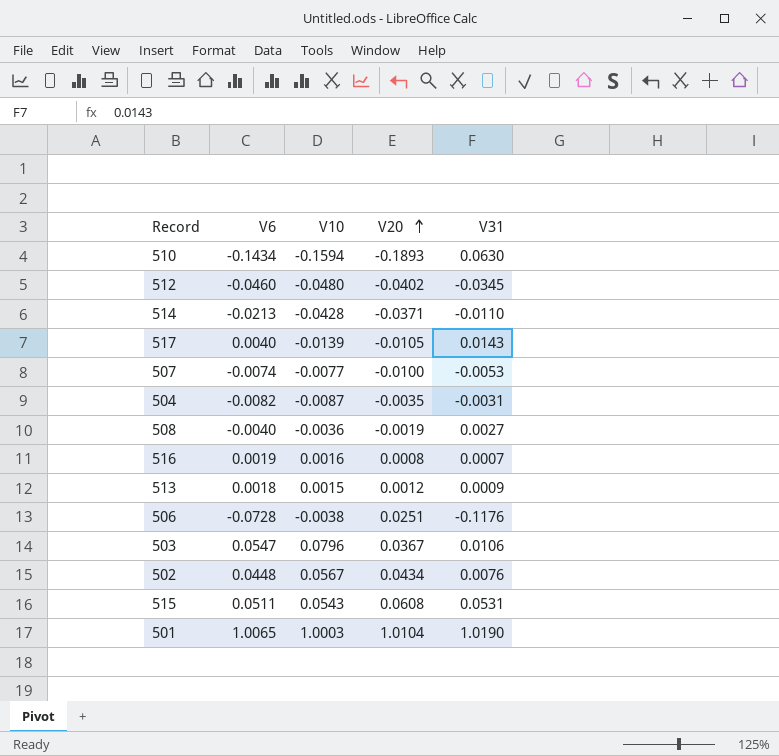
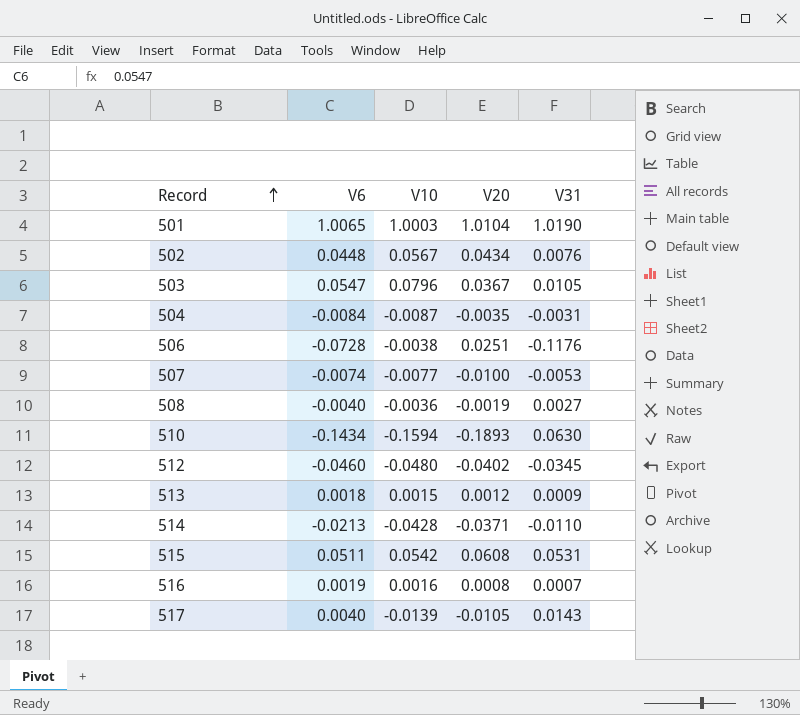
row order: V20 ascending -> Record ascending
503 | V31: 0.0106 -> 0.0105
504 | V6: -0.0082 -> -0.0084
515 | V10: 0.0543 -> 0.0542

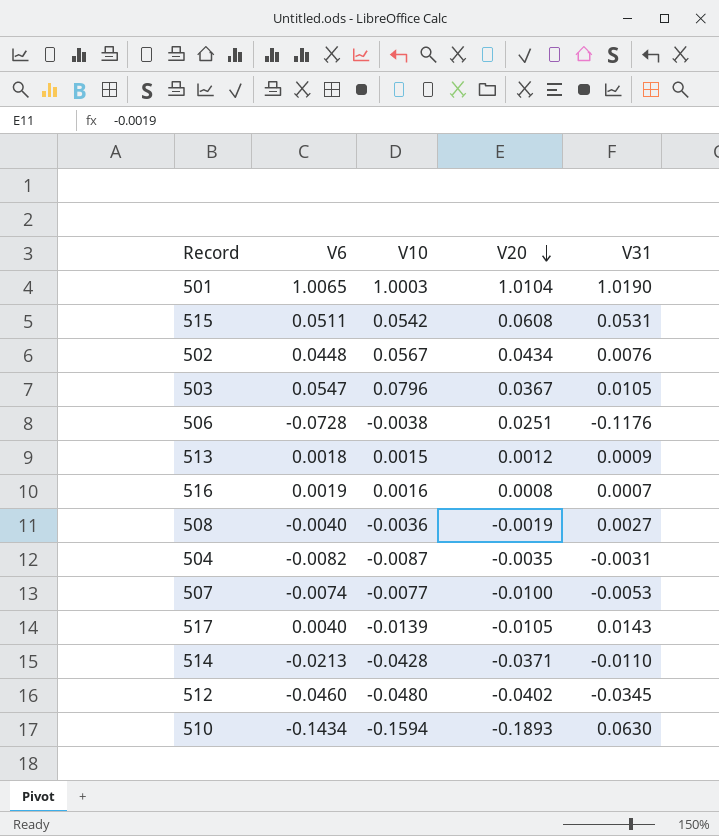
row order: Record ascending -> V20 descending
504 | V6: -0.0084 -> -0.0082

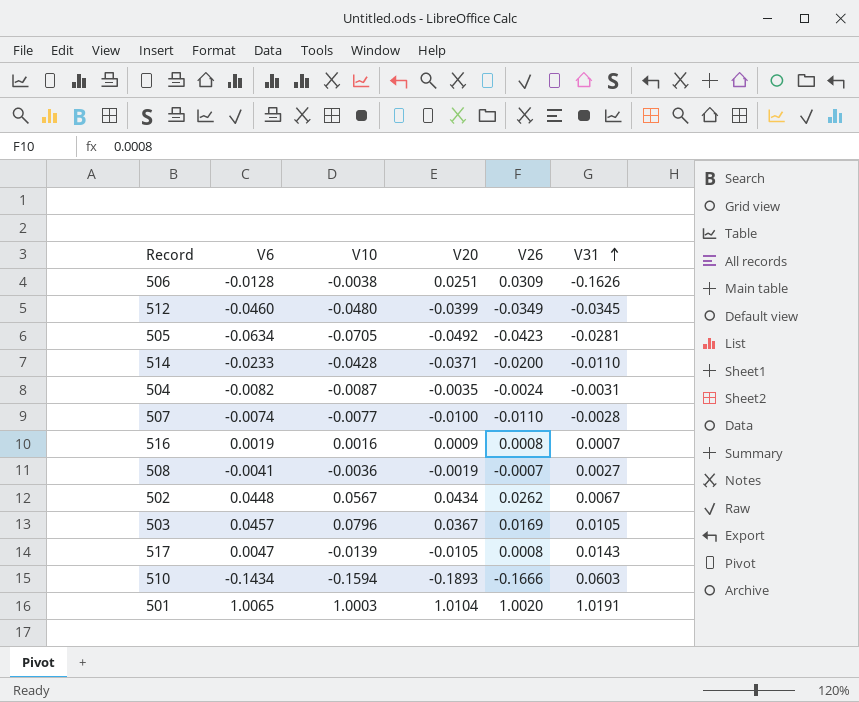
row order: V20 descending -> V31 ascending
column V26 | position: none -> 5
row 515: 0.0511 | 0.0542 | 0.0608 | 0.0531 -> none
row 513: 0.0018 | 0.0015 | 0.0012 | 0.0009 -> none
506 | V6: -0.0728 -> -0.0128
506 | V31: -0.1176 -> -0.1626
512 | V20: -0.0402 -> -0.0399
row 505: none -> -0.0634 | -0.0705 | -0.0492 | -0.0423 | -0.0281
514 | V6: -0.0213 -> -0.0233
507 | V31: -0.0053 -> -0.0028
516 | V20: 0.0008 -> 0.0009
508 | V6: -0.0040 -> -0.0041
502 | V31: 0.0076 -> 0.0067
503 | V6: 0.0547 -> 0.0457
517 | V6: 0.0040 -> 0.0047
510 | V31: 0.0630 -> 0.0603
501 | V31: 1.0190 -> 1.0191

